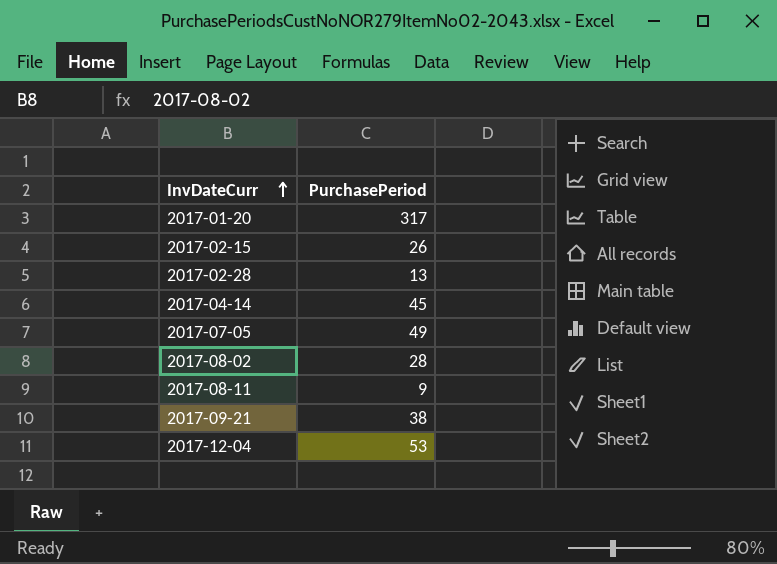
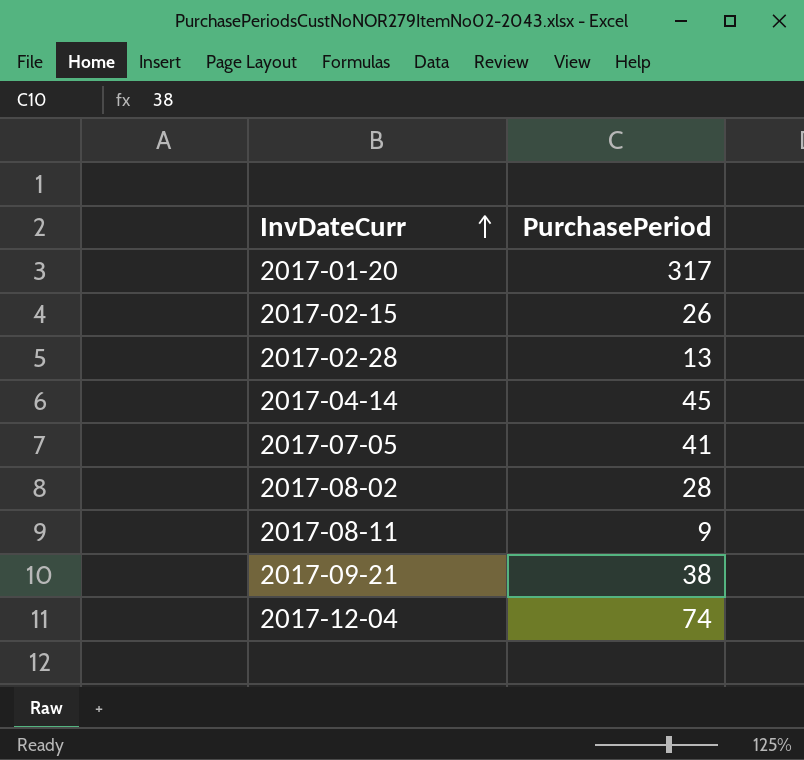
2017-07-05 | PurchasePeriod: 49 -> 41
2017-12-04 | PurchasePeriod: 53 -> 74

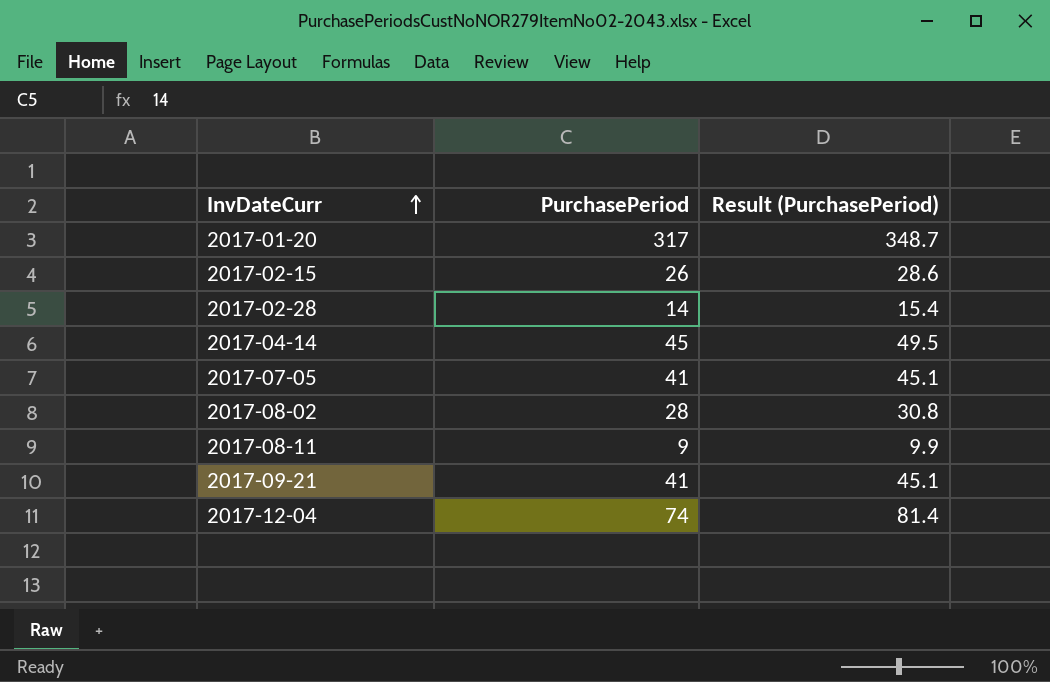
column Result (PurchasePeriod) | formula: none -> [PurchasePeriod] * 1.1
2017-02-28 | PurchasePeriod: 13 -> 14
2017-09-21 | PurchasePeriod: 38 -> 41

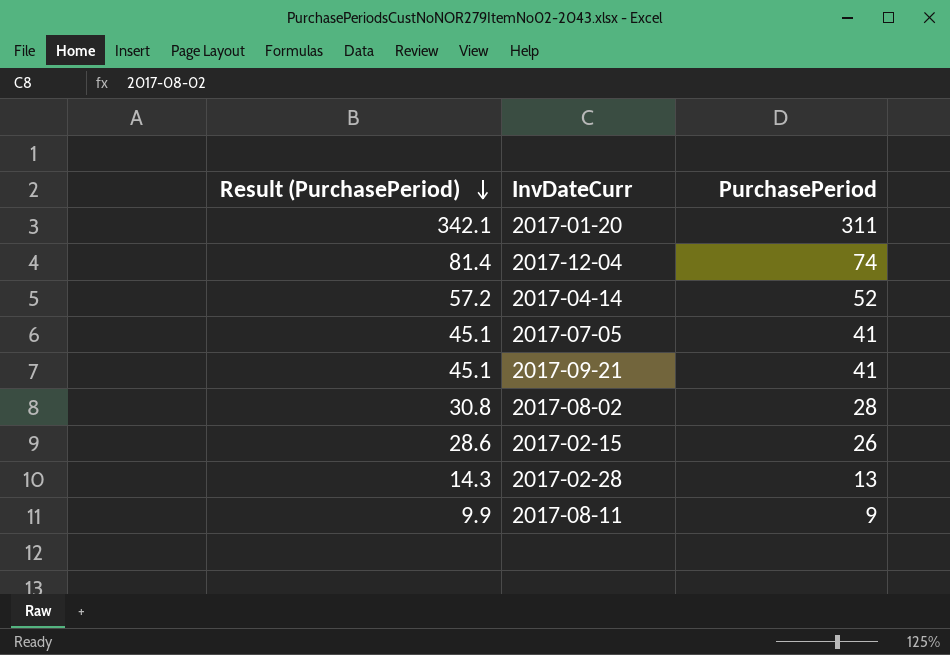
row order: InvDateCurr ascending -> Result (PurchasePeriod) descending
column Result (PurchasePeriod) | position: 3 -> 1
2017-01-20 | Result (PurchasePeriod): 348.7 -> 342.1
2017-01-20 | PurchasePeriod: 317 -> 311
2017-04-14 | Result (PurchasePeriod): 49.5 -> 57.2
2017-04-14 | PurchasePeriod: 45 -> 52
2017-02-28 | Result (PurchasePeriod): 15.4 -> 14.3
2017-02-28 | PurchasePeriod: 14 -> 13

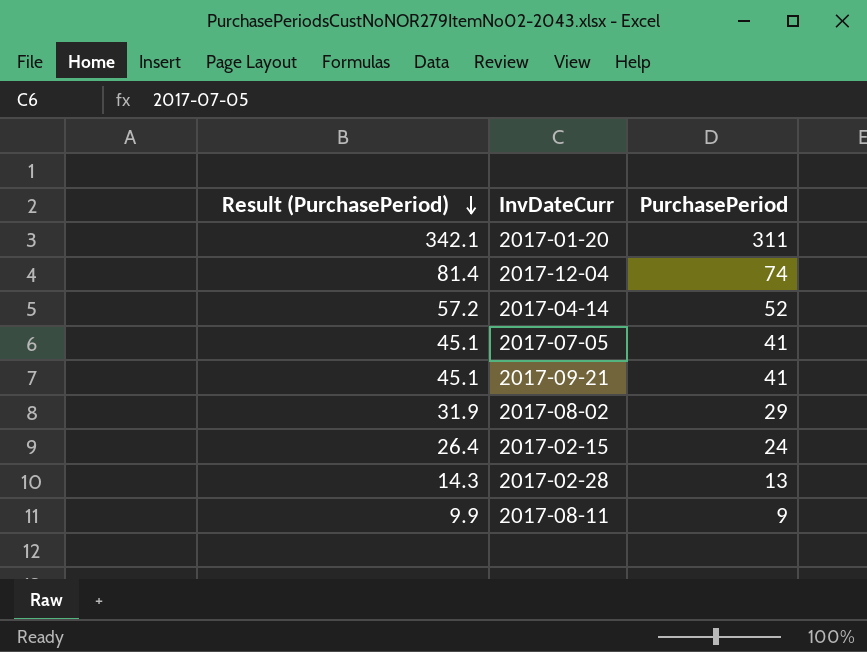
2017-08-02 | Result (PurchasePeriod): 30.8 -> 31.9
2017-08-02 | PurchasePeriod: 28 -> 29
2017-02-15 | Result (PurchasePeriod): 28.6 -> 26.4
2017-02-15 | PurchasePeriod: 26 -> 24

